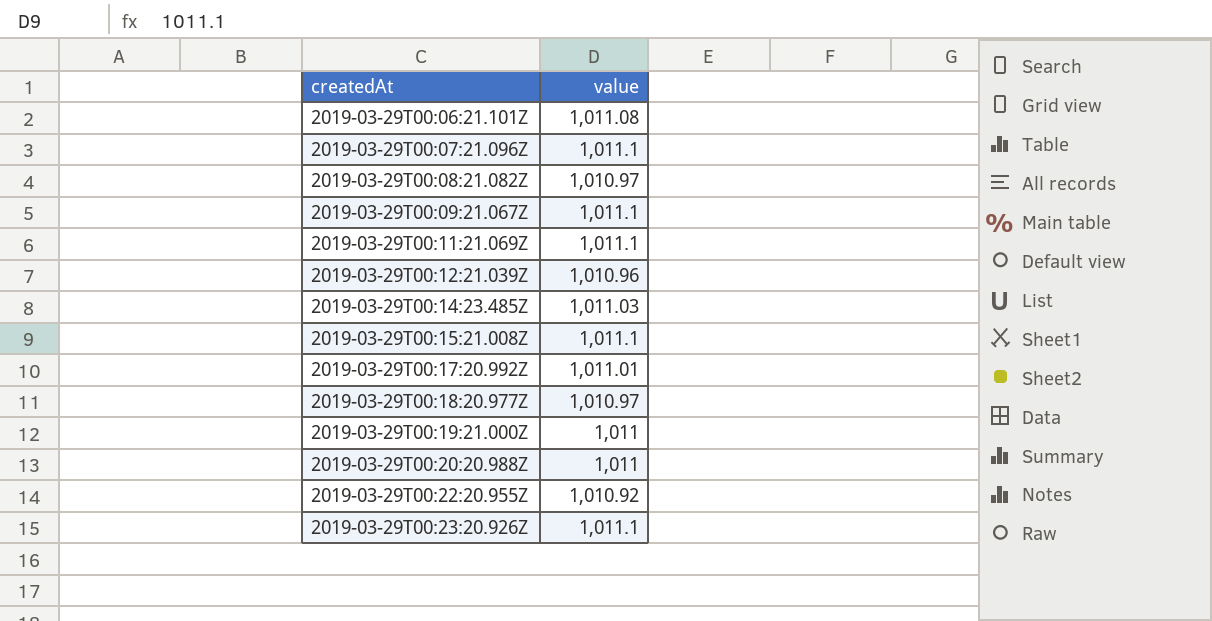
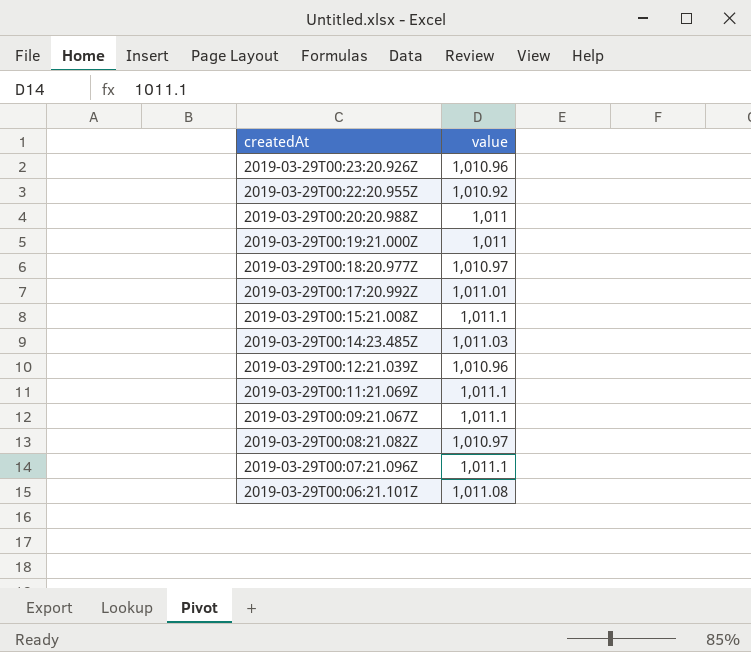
row order: createdAt ascending -> createdAt descending
2019-03-29T00:23:20.926Z | value: 1,011.1 -> 1,010.96

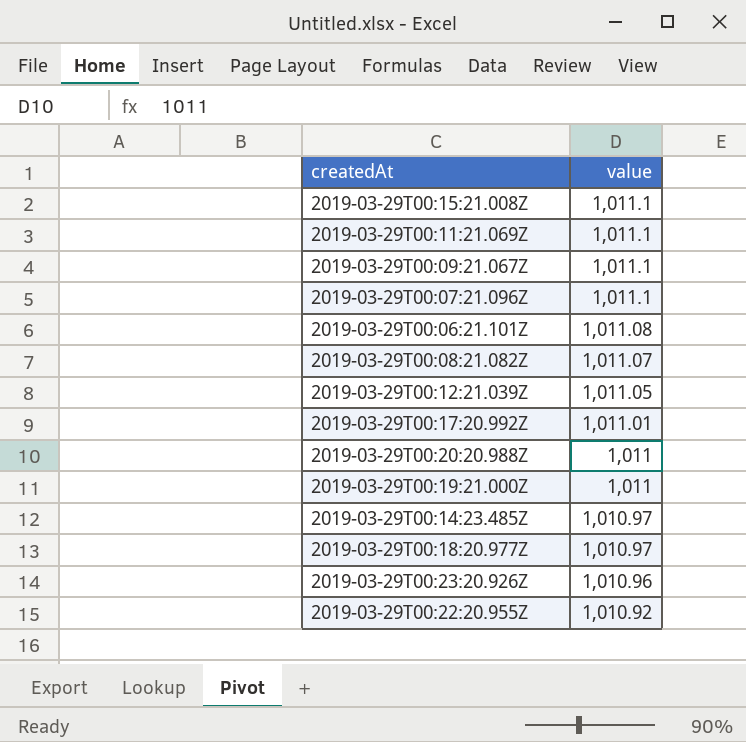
row order: createdAt descending -> value descending
2019-03-29T00:08:21.082Z | value: 1,010.97 -> 1,011.07
2019-03-29T00:12:21.039Z | value: 1,010.96 -> 1,011.05
2019-03-29T00:14:23.485Z | value: 1,011.03 -> 1,010.97

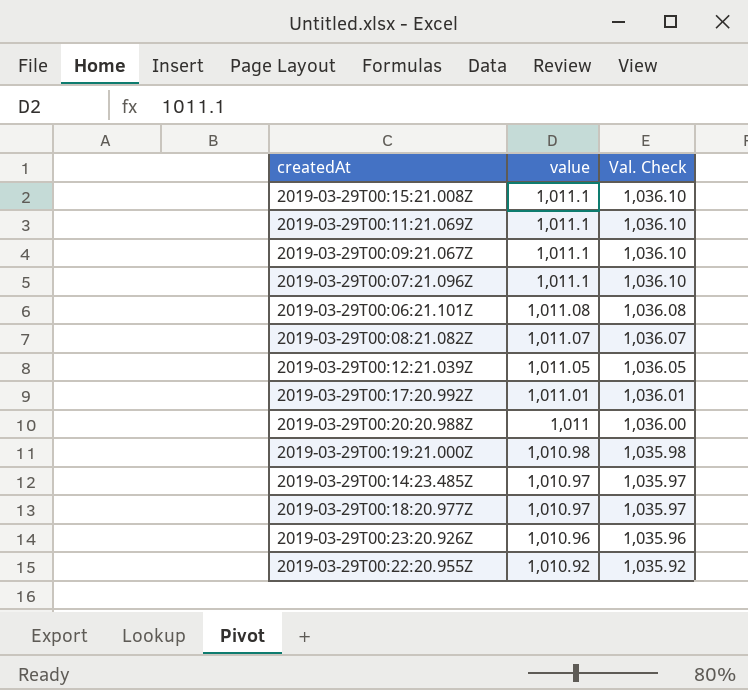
column Val. Check | formula: none -> [value] + 25
2019-03-29T00:19:21.000Z | value: 1,011 -> 1,010.98

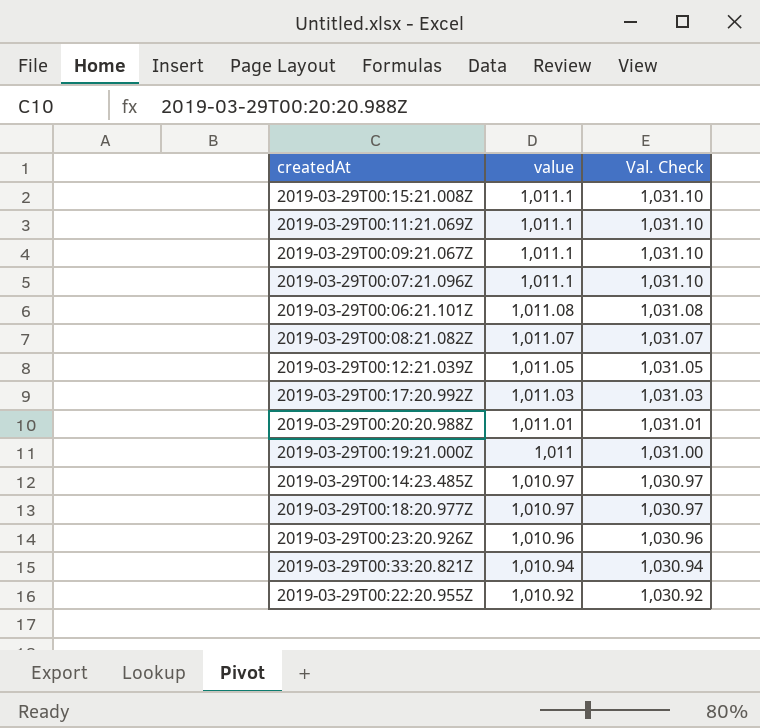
column Val. Check | formula: [value] + 25 -> [value] + 20
2019-03-29T00:17:20.992Z | value: 1,011.01 -> 1,011.03
2019-03-29T00:20:20.988Z | value: 1,011 -> 1,011.01
2019-03-29T00:19:21.000Z | value: 1,010.98 -> 1,011
row 2019-03-29T00:33:20.821Z: none -> 1,010.94 | 1,030.94

